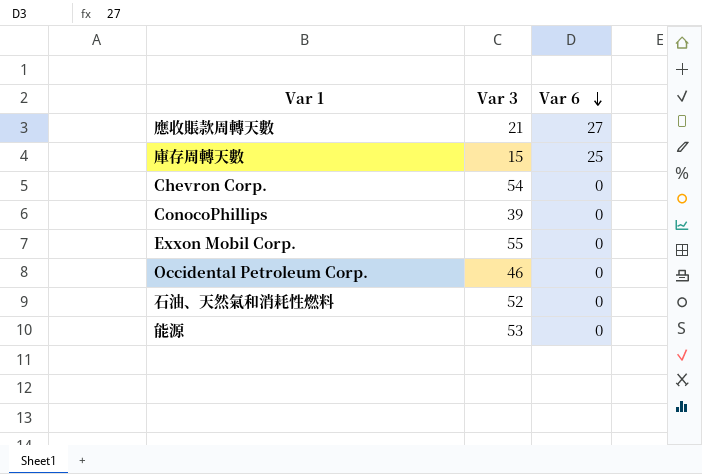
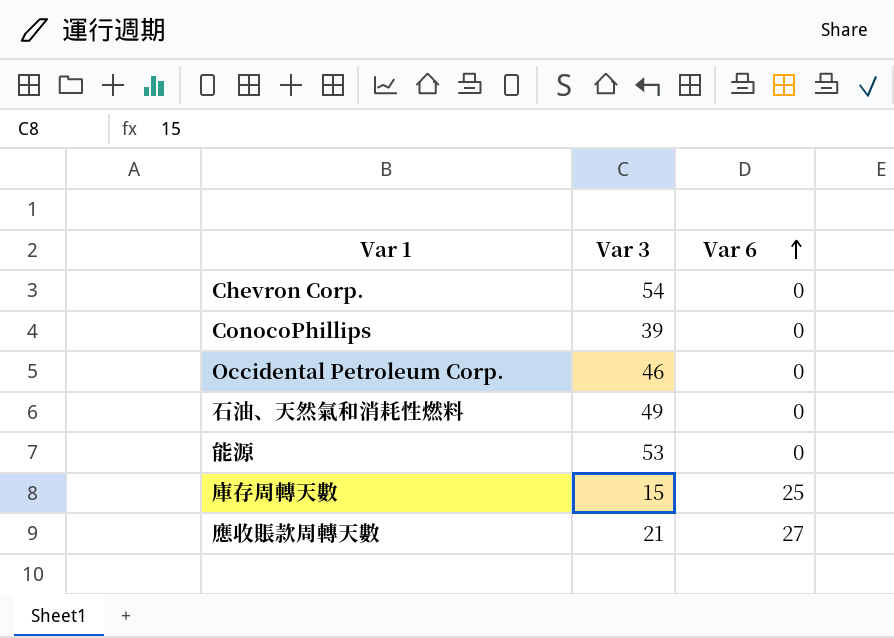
row order: Var 6 descending -> Var 6 ascending
row Exxon Mobil Corp.: 55 | 0 -> none
石油、天然氣和消耗性燃料 | Var 3: 52 -> 49

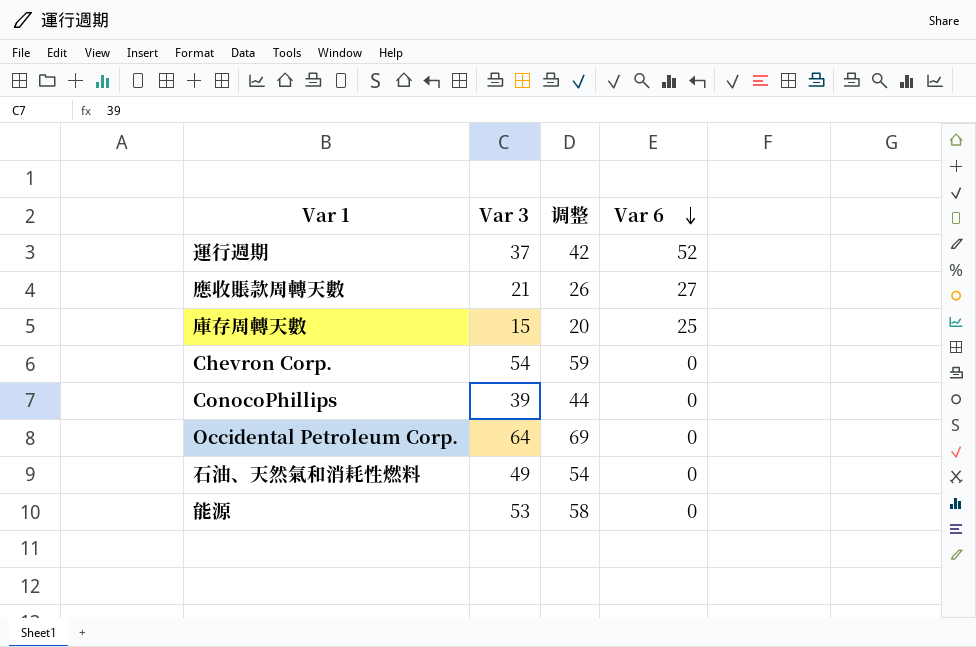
row order: Var 6 ascending -> Var 6 descending
column 调整 | formula: none -> [Var 3] + 5
row 運行週期: none -> 37 | 42 | 52
Occidental Petroleum Corp. | Var 3: 46 -> 64

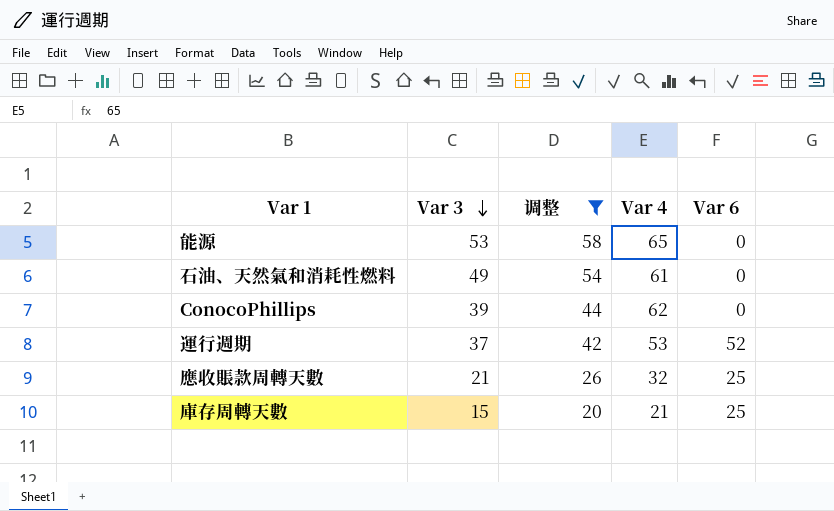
filter: none -> 调整 <= 58
row order: Var 6 descending -> Var 3 descending
column Var 4 | position: none -> 4
應收賬款周轉天數 | Var 6: 27 -> 25

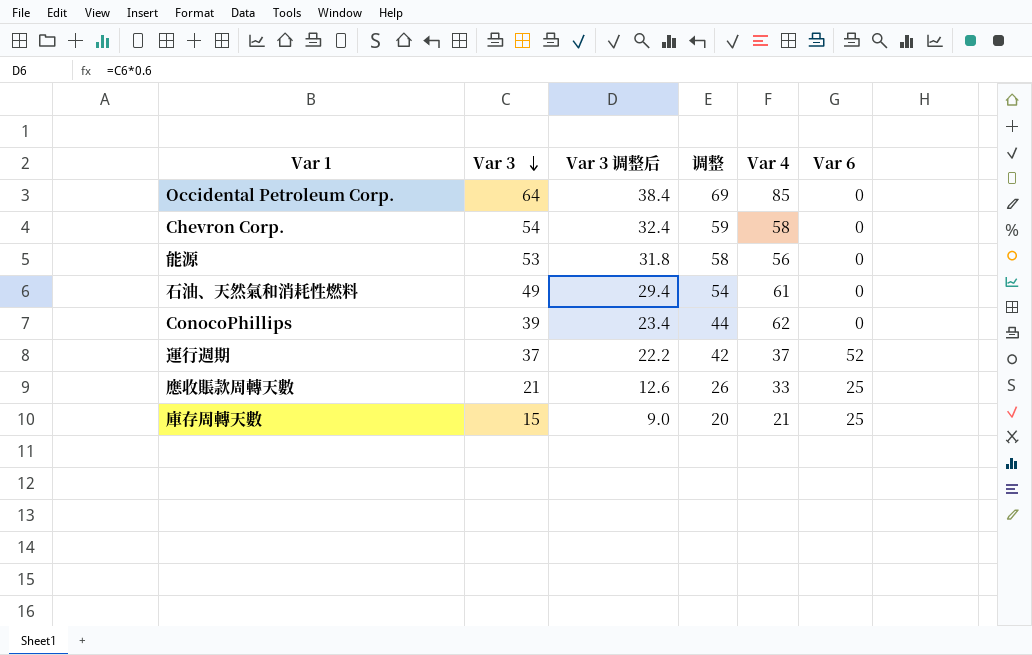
filter: 调整 <= 58 -> none
column Var 3 调整后 | formula: none -> [Var 3] * 0.6
能源 | Var 4: 65 -> 56
運行週期 | Var 4: 53 -> 37
應收賬款周轉天數 | Var 4: 32 -> 33

